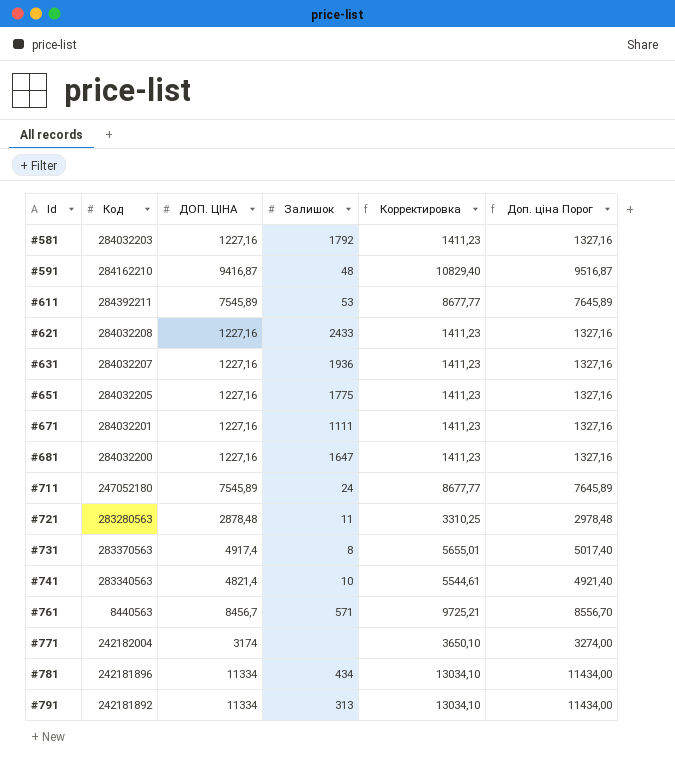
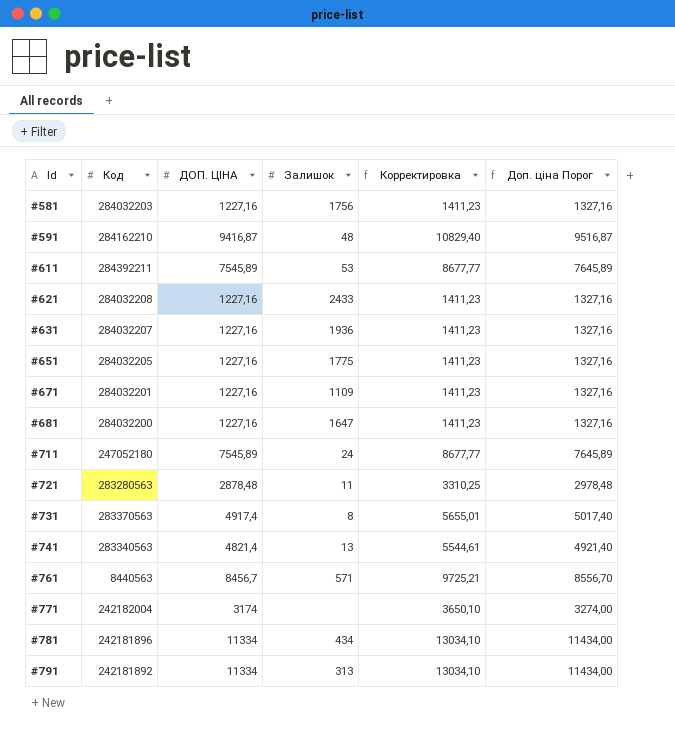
#581 | Залишок: 1792 -> 1756
#671 | Залишок: 1111 -> 1109
#741 | Залишок: 10 -> 13

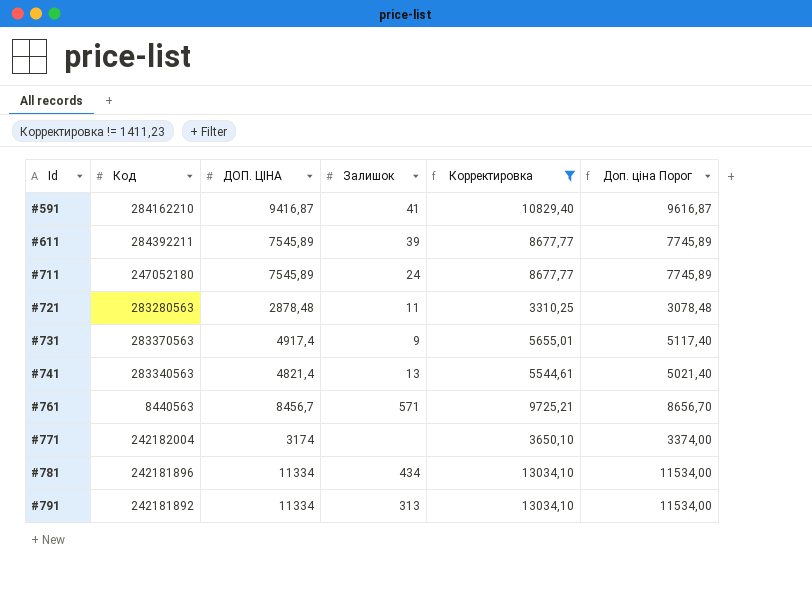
filter: none -> Корректировка != 1411,23
column Доп. ціна Порог | formula: [ДОП. ЦІНА] + 100 -> [ДОП. ЦІНА] + 200
#591 | Залишок: 48 -> 41
#611 | Залишок: 53 -> 39
#731 | Залишок: 8 -> 9

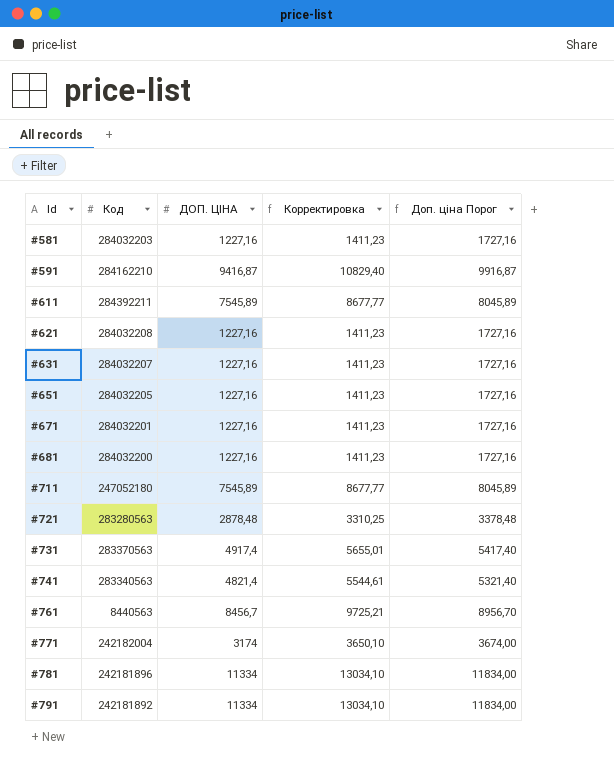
filter: Корректировка != 1411,23 -> none
column Залишок | position: 4 -> none
column Доп. ціна Порог | formula: [ДОП. ЦІНА] + 200 -> [ДОП. ЦІНА] + 500

